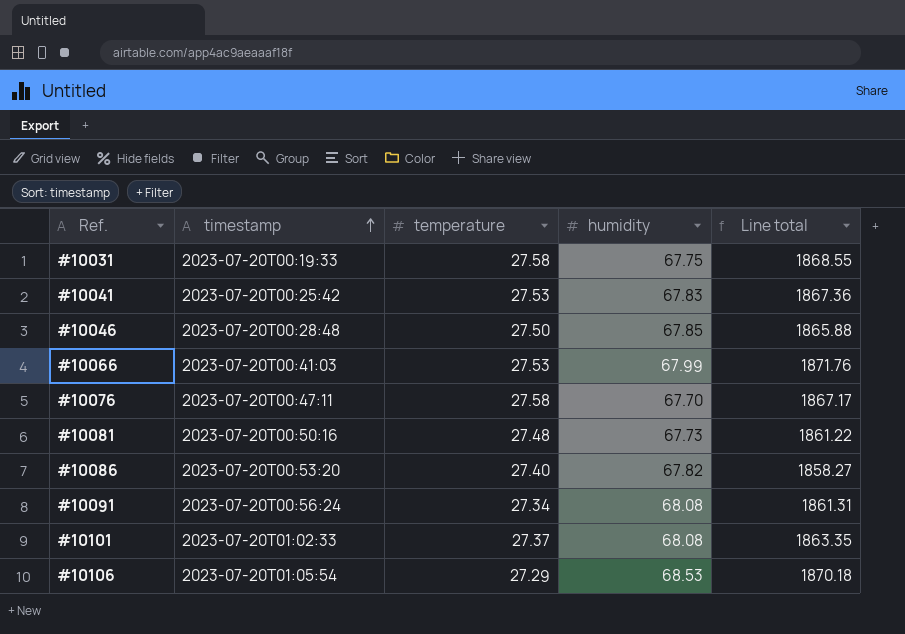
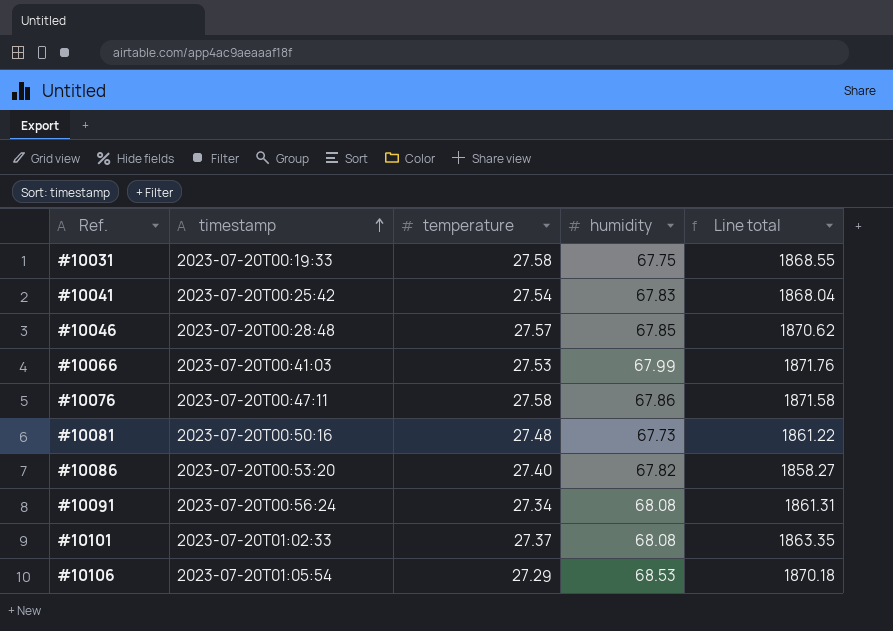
#10041 | temperature: 27.53 -> 27.54
#10041 | Line total: 1867.36 -> 1868.04
#10046 | temperature: 27.50 -> 27.57
#10046 | Line total: 1865.88 -> 1870.62
#10076 | humidity: 67.70 -> 67.86
#10076 | Line total: 1867.17 -> 1871.58

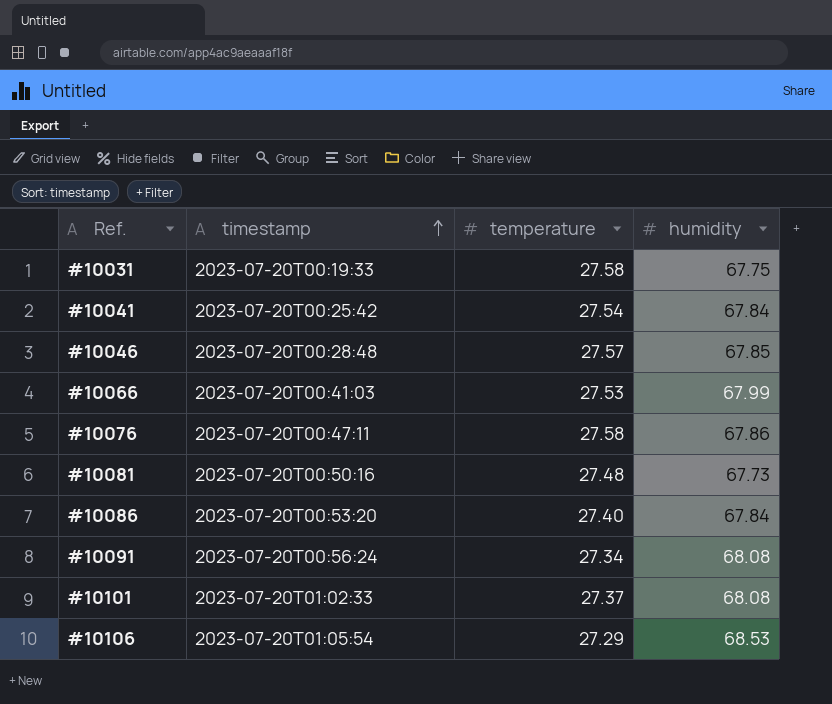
column Line total | formula: [temperature] * [humidity] -> none
#10041 | humidity: 67.83 -> 67.84
#10086 | humidity: 67.82 -> 67.84

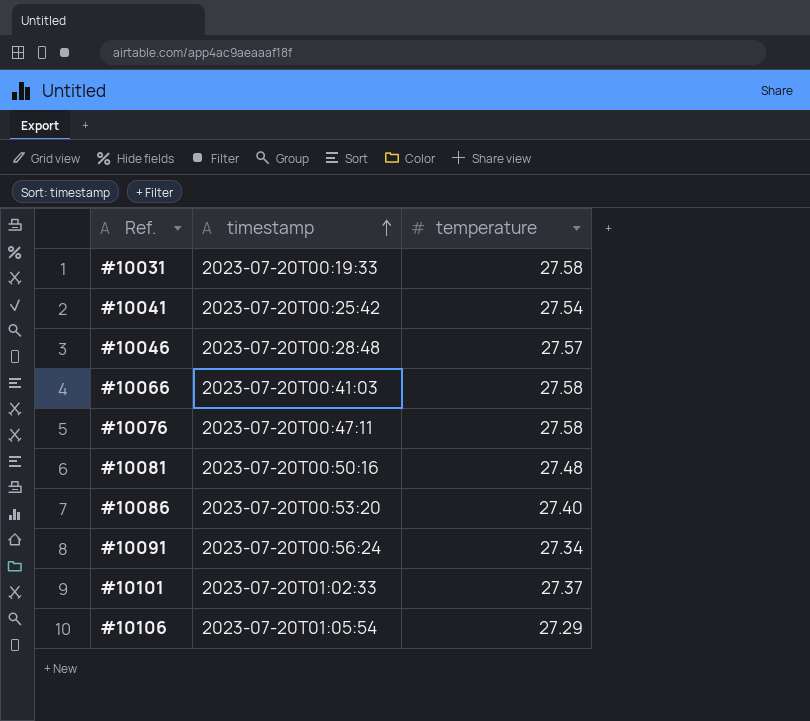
column humidity | position: 4 -> none
#10066 | temperature: 27.53 -> 27.58

